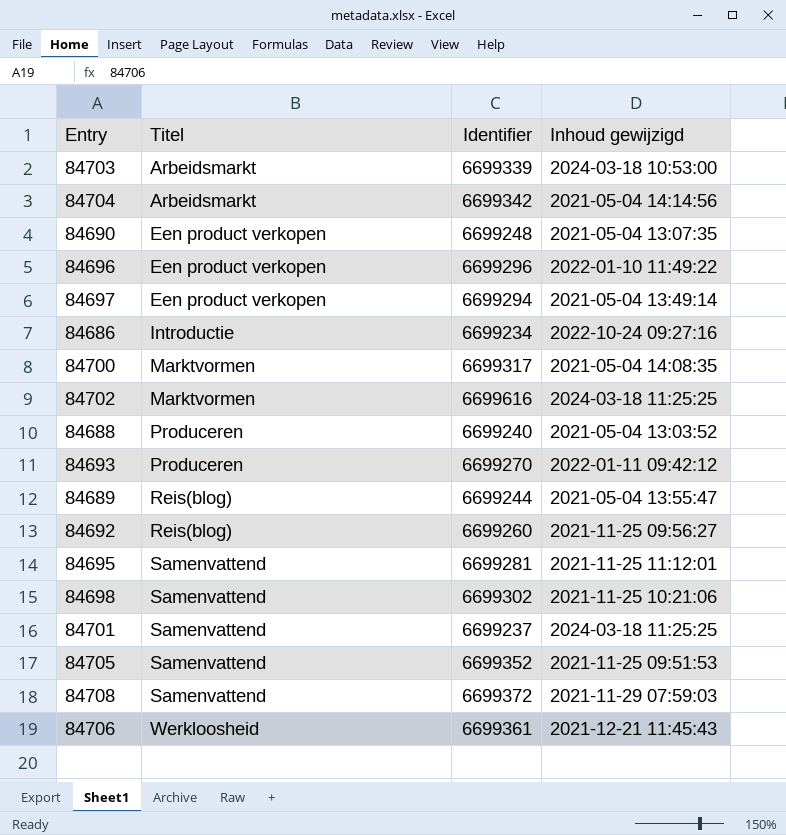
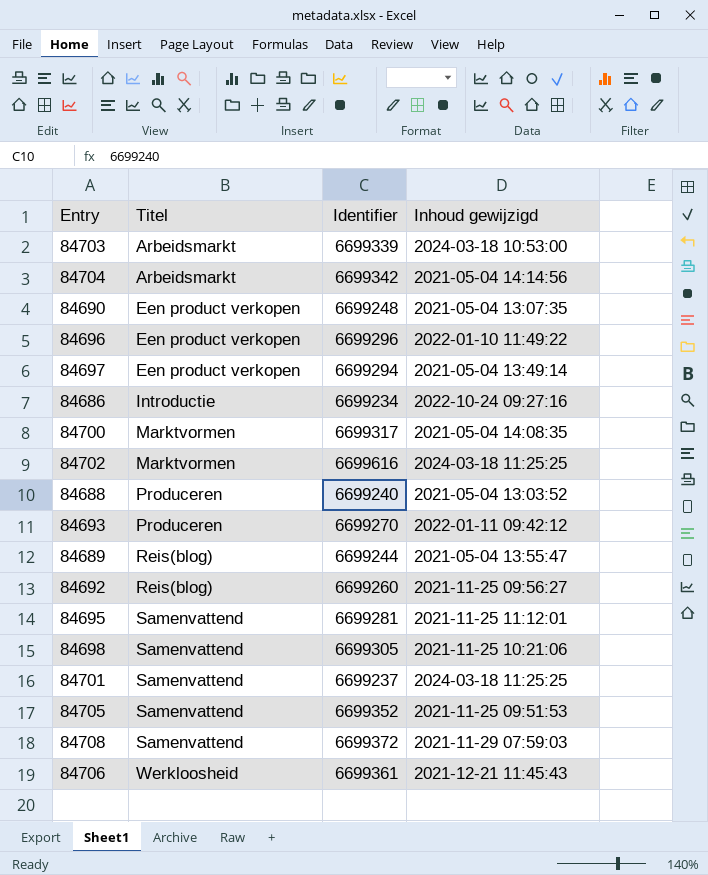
84698 | Identifier: 6699302 -> 6699305

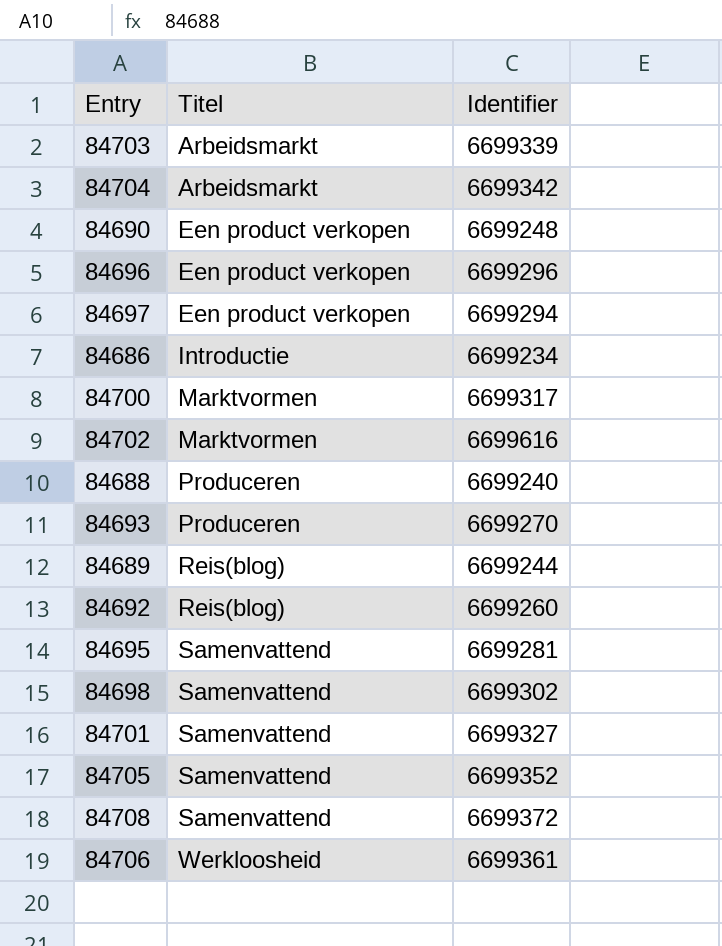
column Inhoud gewijzigd | position: 4 -> none
84698 | Identifier: 6699305 -> 6699302
84701 | Identifier: 6699237 -> 6699327

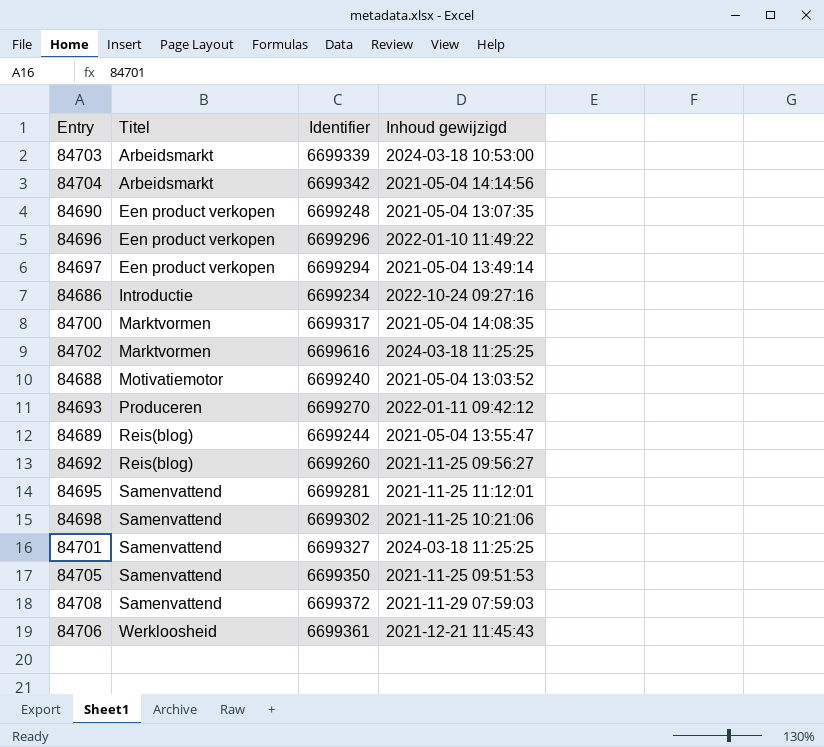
column Inhoud gewijzigd | position: none -> 4
84688 | Titel: Produceren -> Motivatiemotor
84705 | Identifier: 6699352 -> 6699350

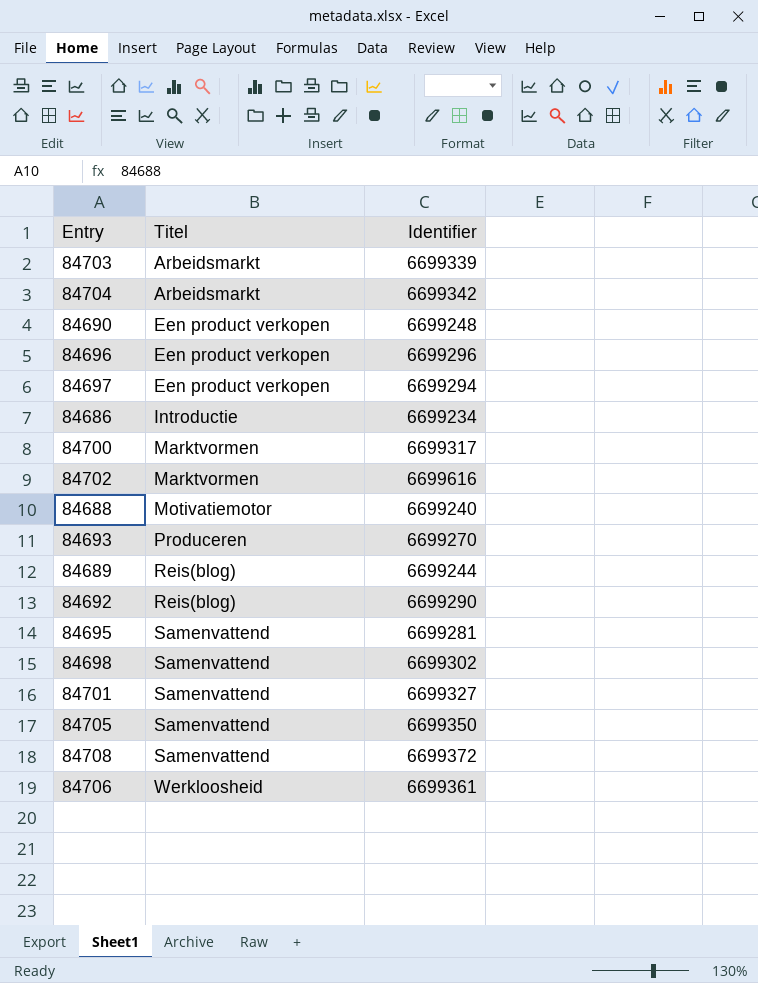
column Inhoud gewijzigd | position: 4 -> none
84692 | Identifier: 6699260 -> 6699290

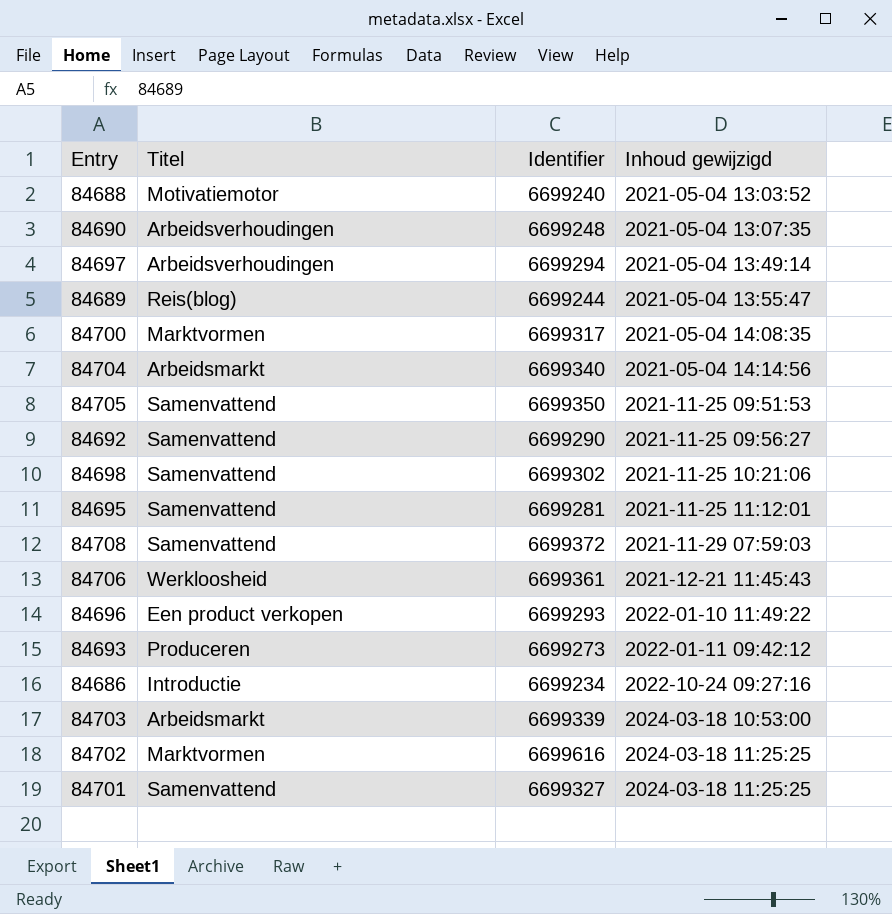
row order: Titel ascending -> Inhoud gewijzigd ascending
column Inhoud gewijzigd | position: none -> 4
84690 | Titel: Een product verkopen -> Arbeidsverhoudingen
84697 | Titel: Een product verkopen -> Arbeidsverhoudingen
84704 | Identifier: 6699342 -> 6699340
84692 | Titel: Reis(blog) -> Samenvattend
84696 | Identifier: 6699296 -> 6699293
84693 | Identifier: 6699270 -> 6699273

